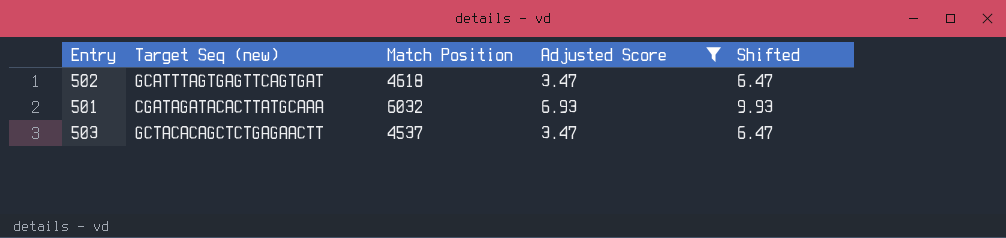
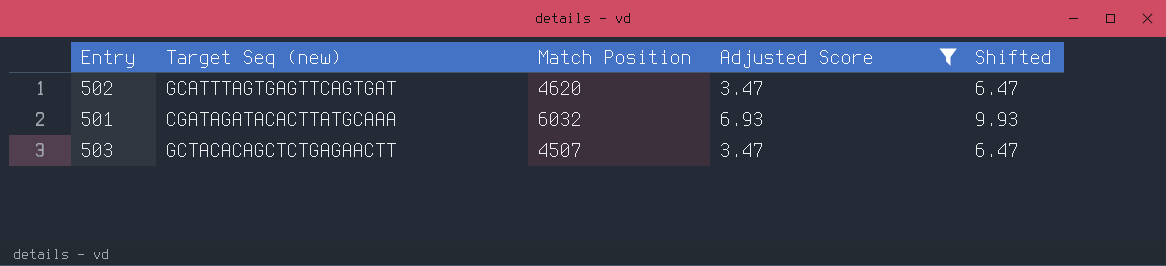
502 | Match Position: 4618 -> 4620
503 | Match Position: 4537 -> 4507

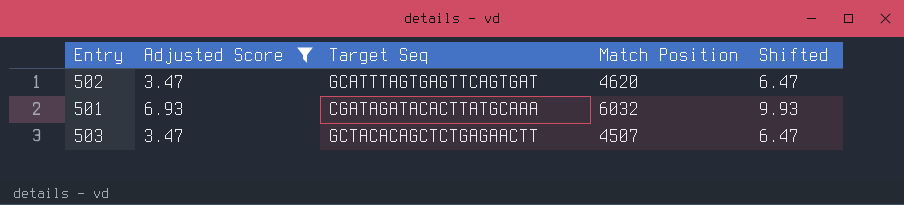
column Adjusted Score | position: 4 -> 2
column name: Target Seq (new) -> Target Seq

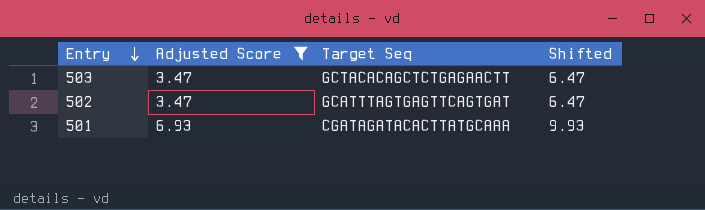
row order: none -> Entry descending
column Match Position | position: 4 -> none

